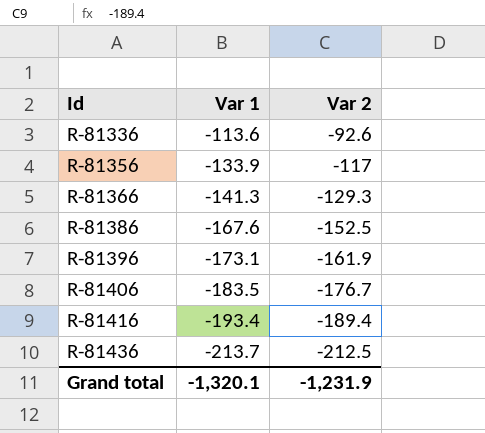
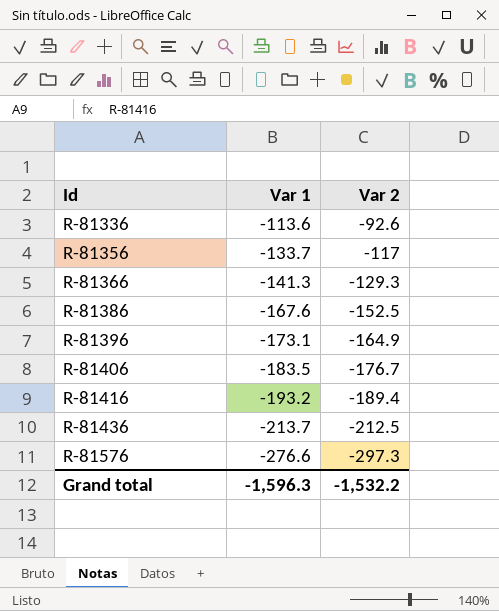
R-81356 | Var 1: -133.9 -> -133.7
R-81396 | Var 2: -161.9 -> -164.9
R-81416 | Var 1: -193.4 -> -193.2
row R-81576: none -> -276.6 | -297.3
Grand total | Var 1: -1,320.1 -> -1,596.3
Grand total | Var 2: -1,231.9 -> -1,532.2

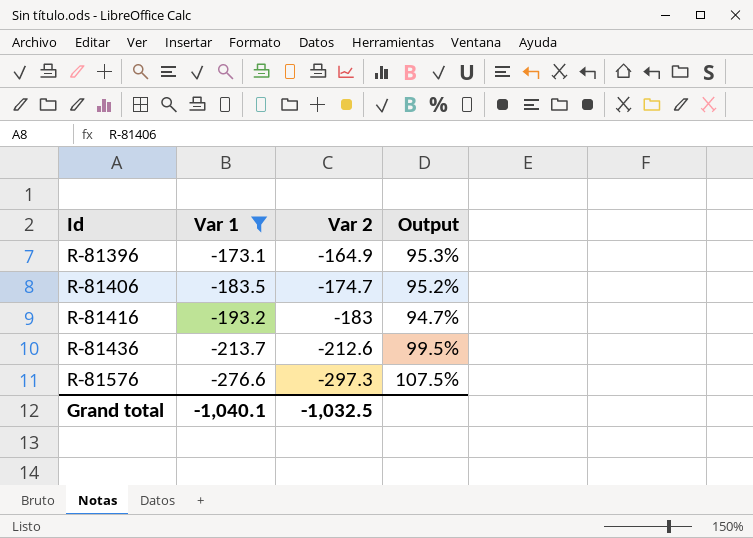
filter: none -> Var 1 <= -173.1
column Output | formula: none -> [Var 2] / [Var 1]
R-81406 | Var 2: -176.7 -> -174.7
R-81416 | Var 2: -189.4 -> -183
R-81436 | Var 2: -212.5 -> -212.6
Grand total | Var 1: -1,596.3 -> -1,040.1
Grand total | Var 2: -1,532.2 -> -1,032.5

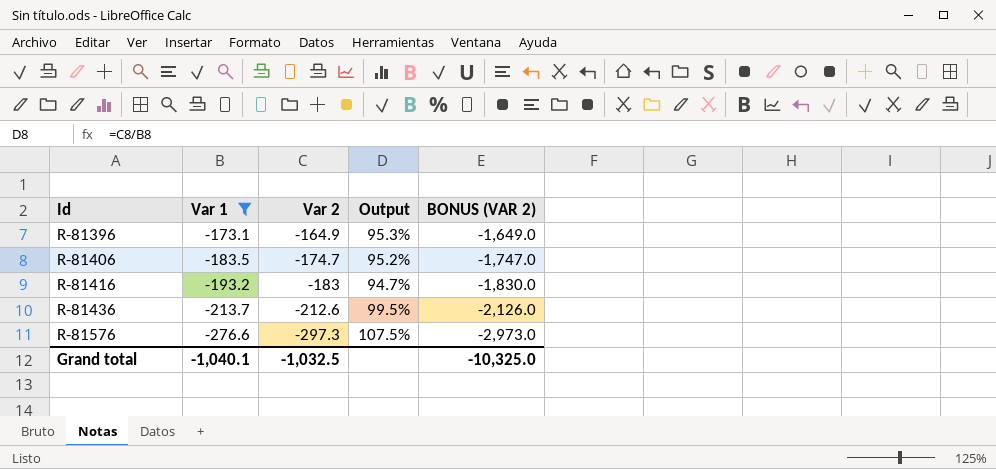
column BONUS (VAR 2) | formula: none -> [Var 2] * 10

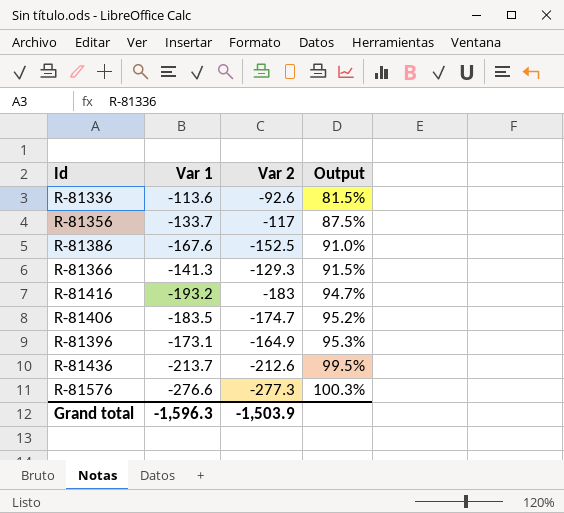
filter: Var 1 <= -173.1 -> none
row order: Id ascending -> Output ascending
column BONUS (VAR 2) | formula: [Var 2] * 10 -> none
R-81576 | Var 2: -297.3 -> -277.3
R-81576 | Output: 107.5% -> 100.3%
Grand total | Var 1: -1,040.1 -> -1,596.3
Grand total | Var 2: -1,032.5 -> -1,503.9

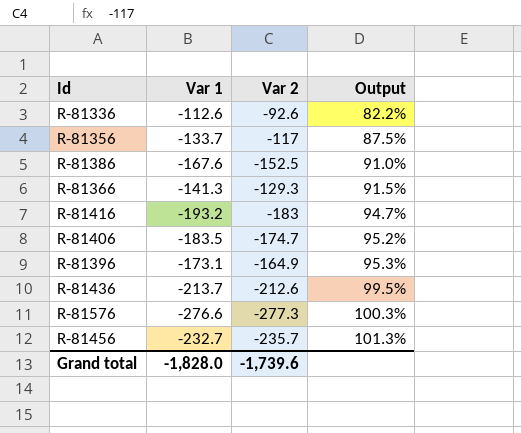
R-81336 | Var 1: -113.6 -> -112.6
R-81336 | Output: 81.5% -> 82.2%
row R-81456: none -> -232.7 | -235.7 | 101.3%
Grand total | Var 1: -1,596.3 -> -1,828.0
Grand total | Var 2: -1,503.9 -> -1,739.6

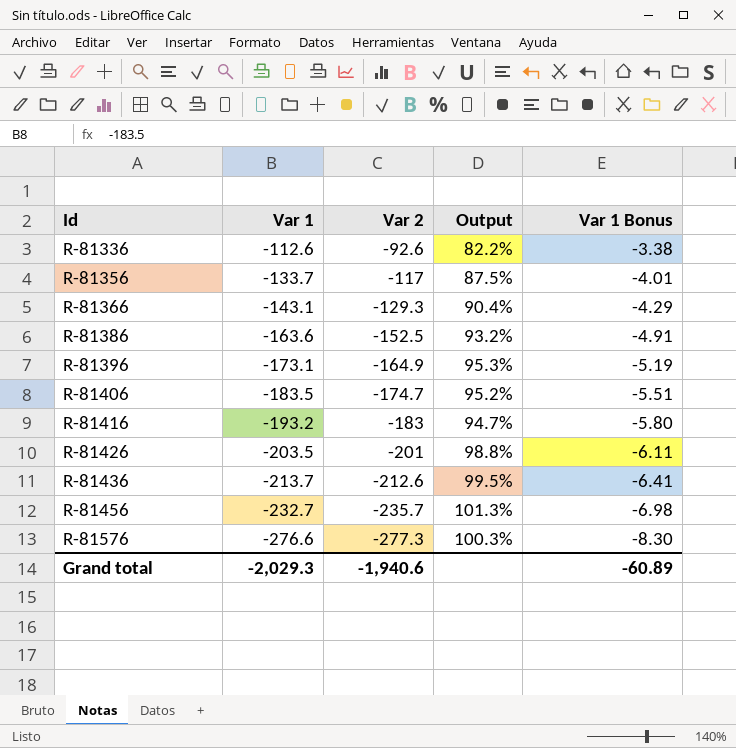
row order: Output ascending -> Id ascending
column Var 1 Bonus | formula: none -> [Var 1] * 0.03
R-81366 | Var 1: -141.3 -> -143.1
R-81366 | Output: 91.5% -> 90.4%
R-81386 | Var 1: -167.6 -> -163.6
R-81386 | Output: 91.0% -> 93.2%
row R-81426: none -> -203.5 | -201 | 98.8% | -6.11
Grand total | Var 1: -1,828.0 -> -2,029.3
Grand total | Var 2: -1,739.6 -> -1,940.6

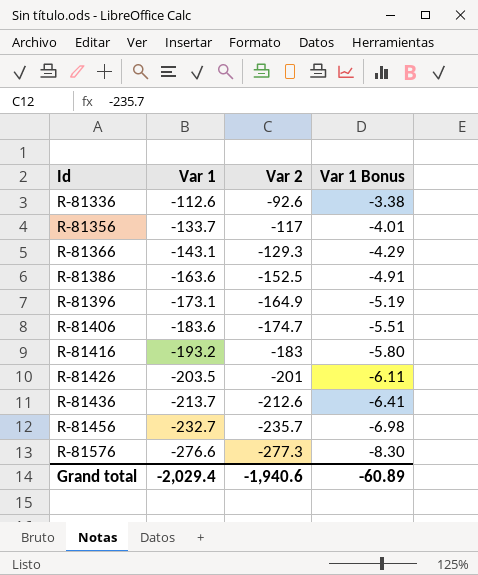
column Output | formula: [Var 2] / [Var 1] -> none
R-81406 | Var 1: -183.5 -> -183.6
Grand total | Var 1: -2,029.3 -> -2,029.4

